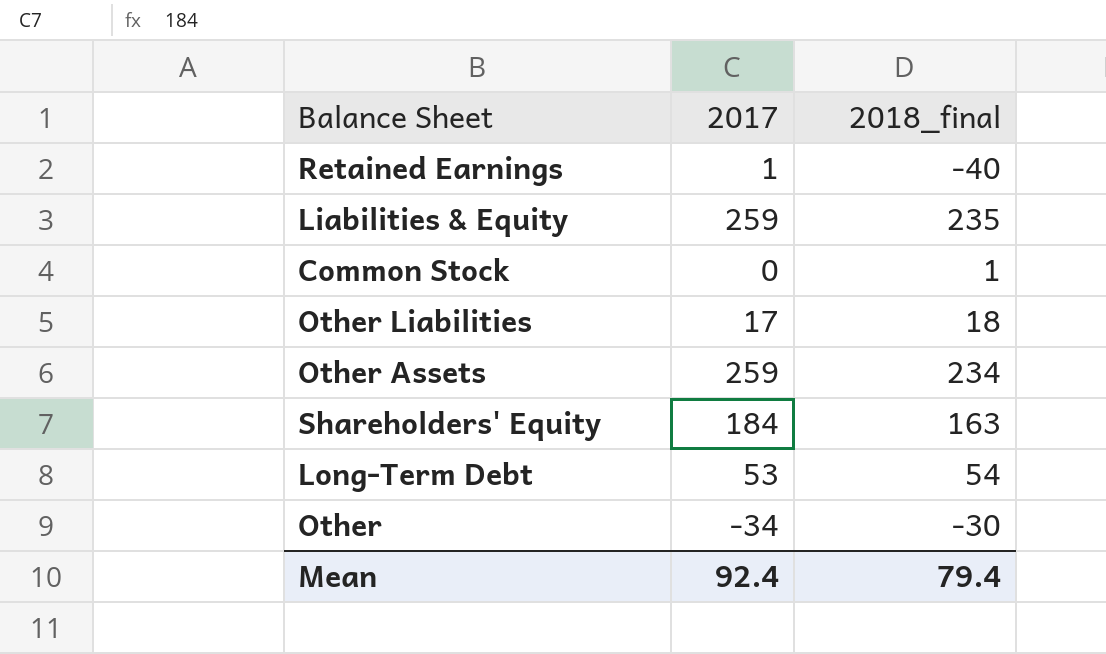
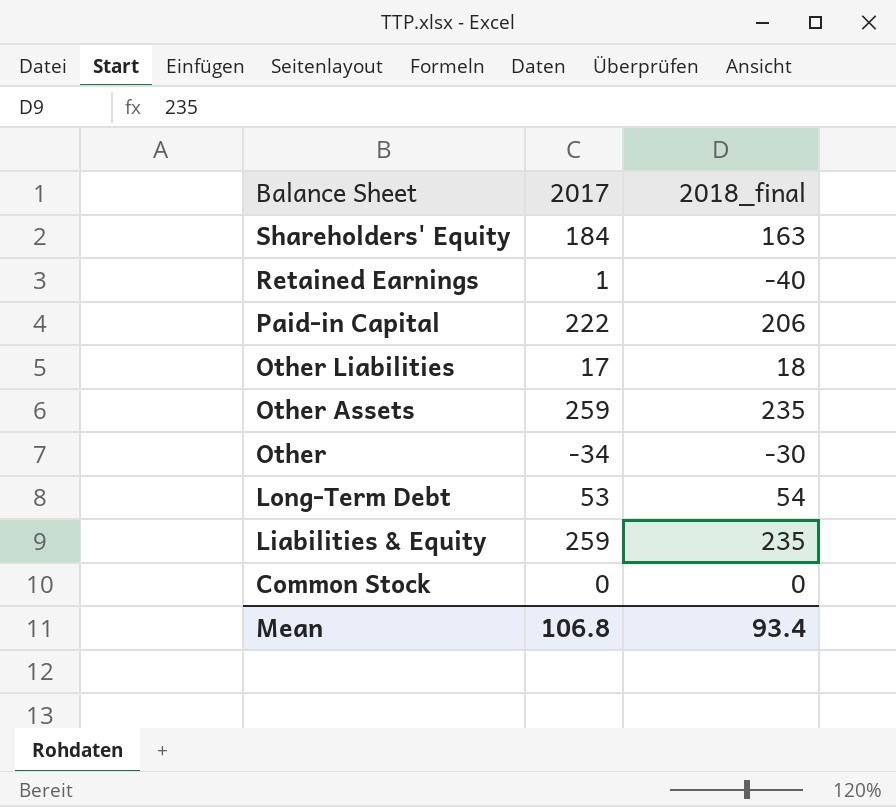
row order: none -> Balance Sheet descending
row Paid-in Capital: none -> 222 | 206
Other Assets | 2018_final: 234 -> 235
Common Stock | 2018_final: 1 -> 0
Mean | 2017: 92.4 -> 106.8
Mean | 2018_final: 79.4 -> 93.4

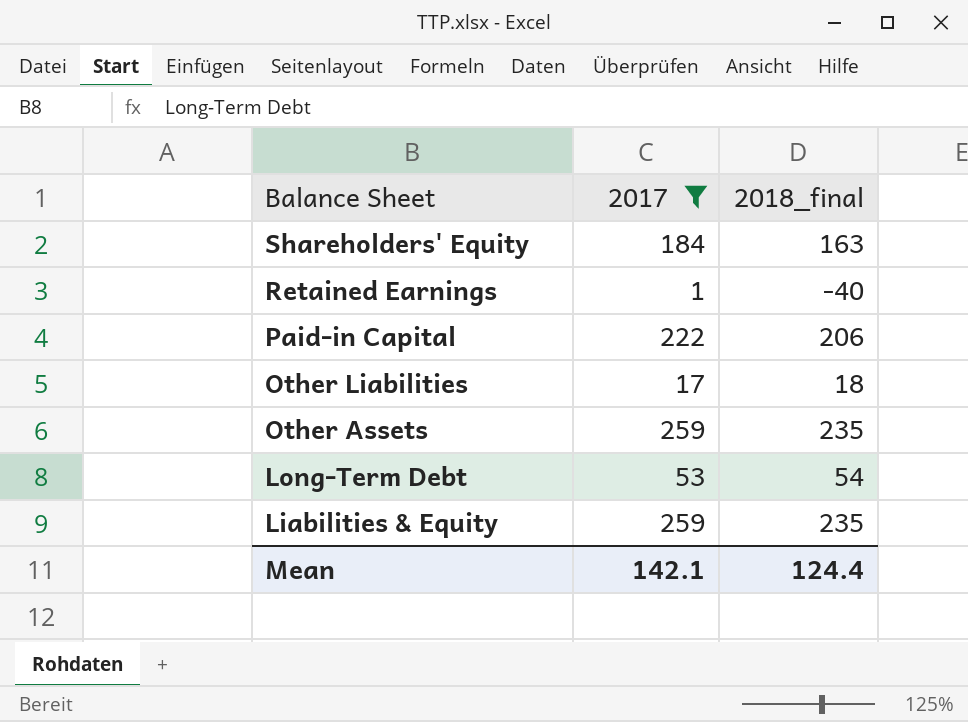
filter: none -> 2017 >= 1
Mean | 2017: 106.8 -> 142.1
Mean | 2018_final: 93.4 -> 124.4

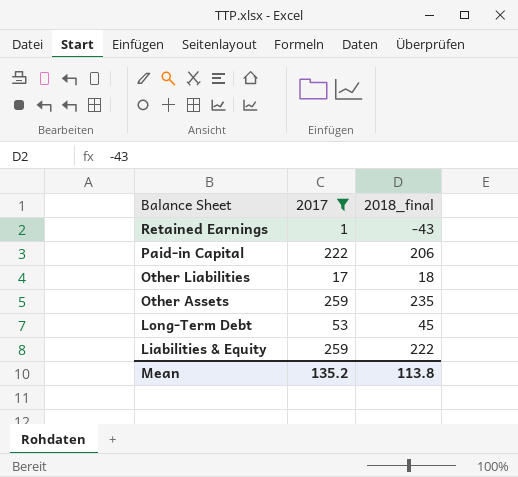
row Shareholders' Equity: 184 | 163 -> none
Retained Earnings | 2018_final: -40 -> -43
Long-Term Debt | 2018_final: 54 -> 45
Liabilities & Equity | 2018_final: 235 -> 222
Mean | 2017: 142.1 -> 135.2
Mean | 2018_final: 124.4 -> 113.8

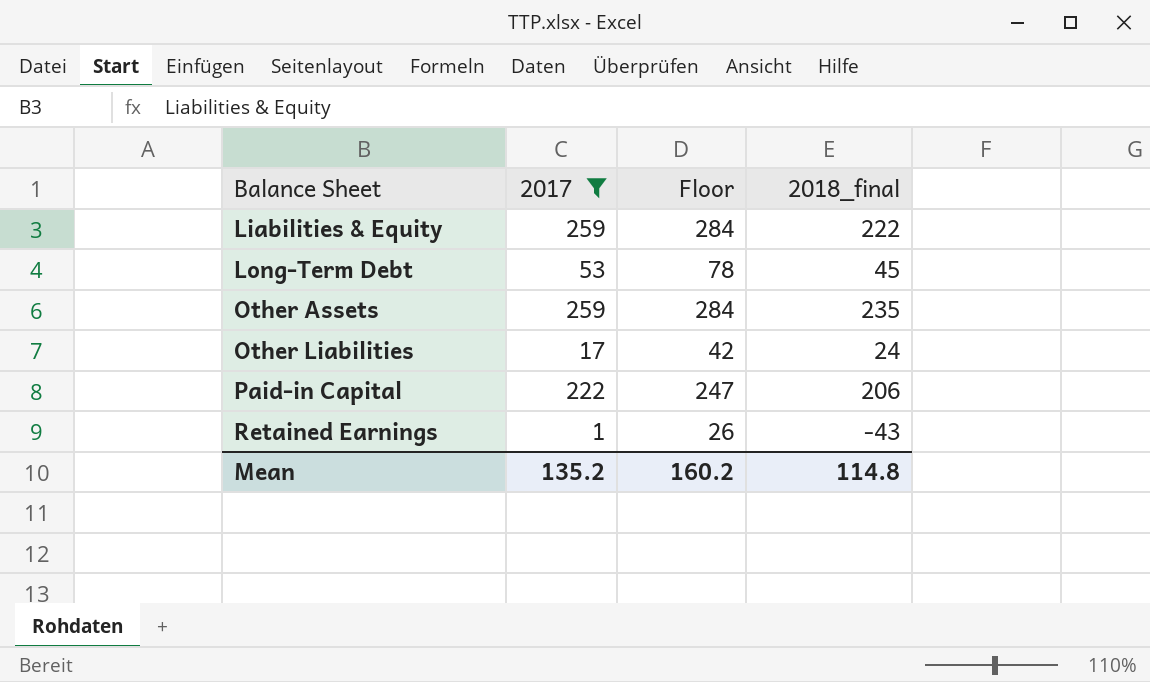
row order: Balance Sheet descending -> Balance Sheet ascending
column Floor | formula: none -> [2017] + 25
Other Liabilities | 2018_final: 18 -> 24
Mean | 2018_final: 113.8 -> 114.8

